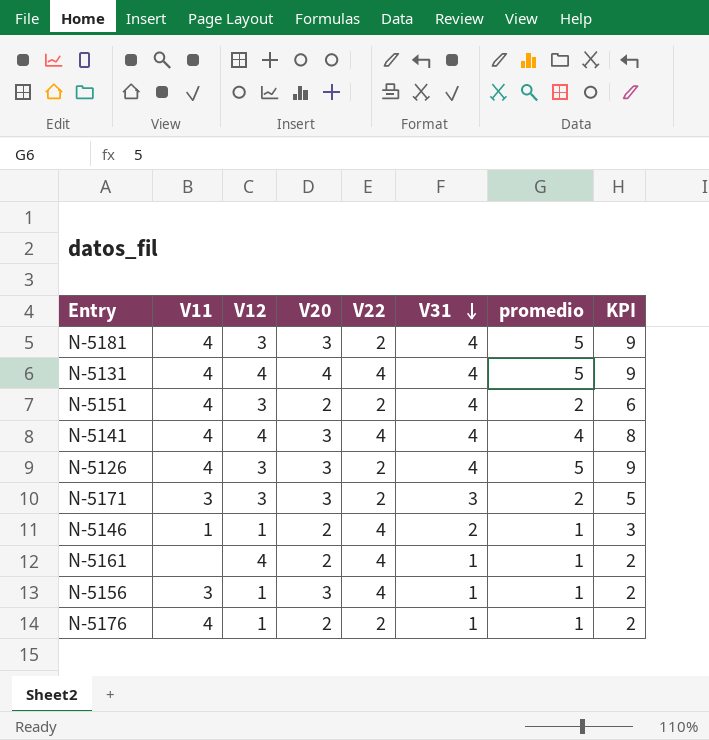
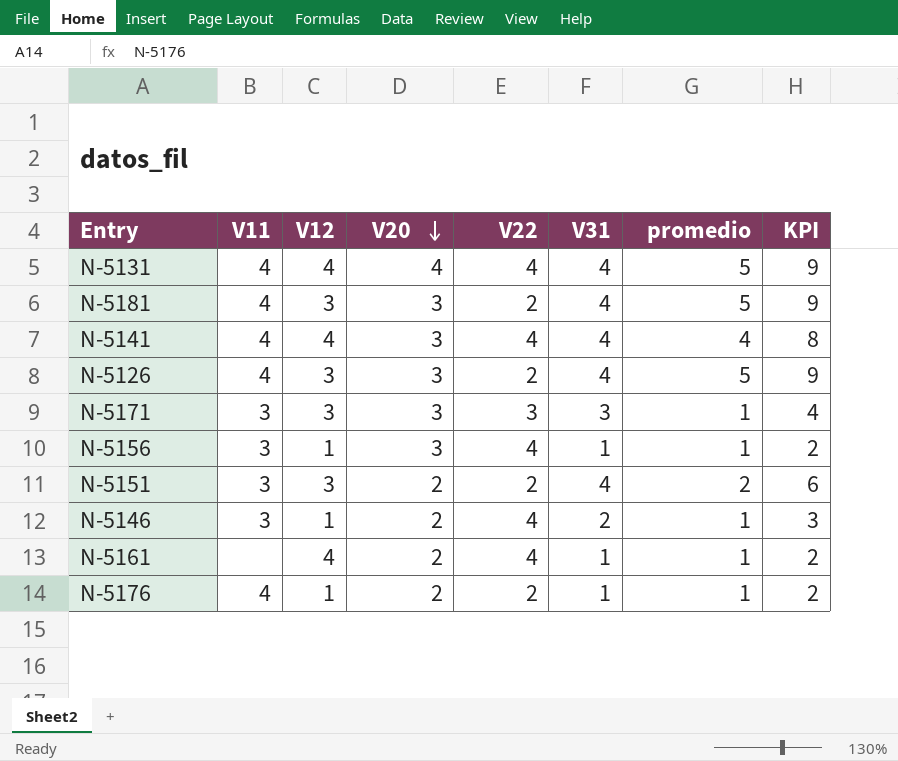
row order: V31 descending -> V20 descending
N-5171 | V22: 2 -> 3
N-5171 | promedio: 2 -> 1
N-5171 | KPI: 5 -> 4
N-5151 | V11: 4 -> 3
N-5146 | V11: 1 -> 3

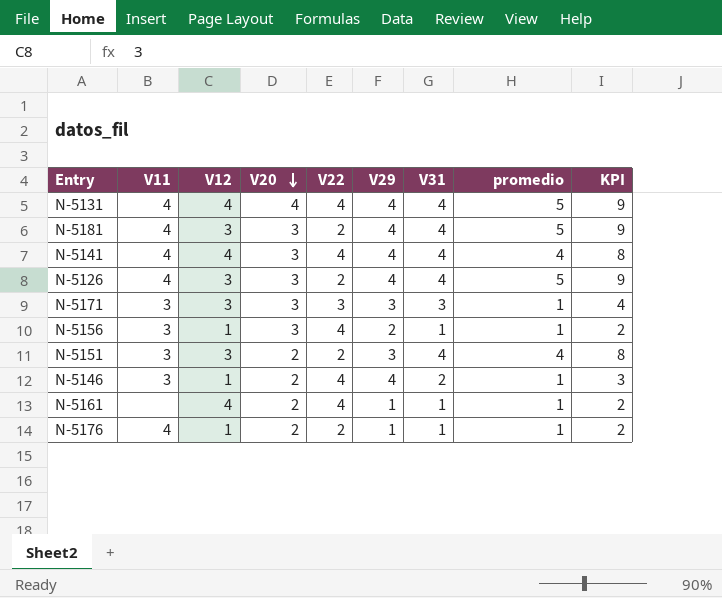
column V29 | position: none -> 6
N-5151 | promedio: 2 -> 4
N-5151 | KPI: 6 -> 8

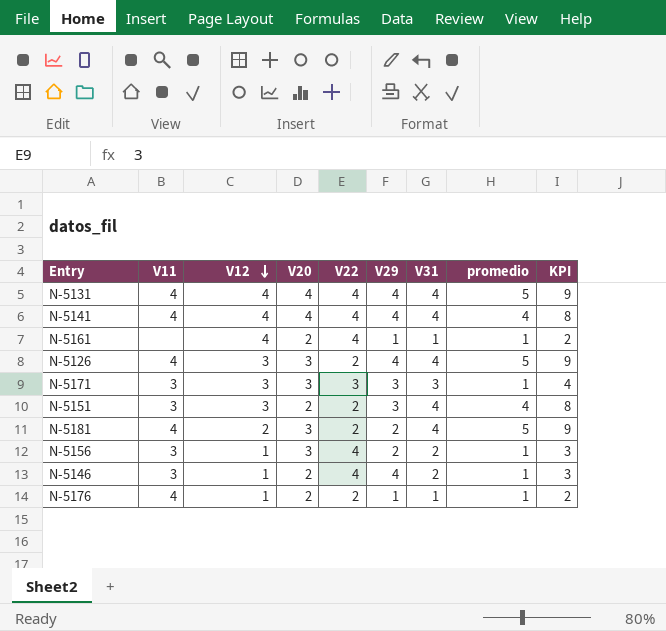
row order: V20 descending -> V12 descending
N-5141 | V20: 3 -> 4
N-5181 | V12: 3 -> 2
N-5181 | V29: 4 -> 2
N-5156 | V31: 1 -> 2
N-5156 | KPI: 2 -> 3

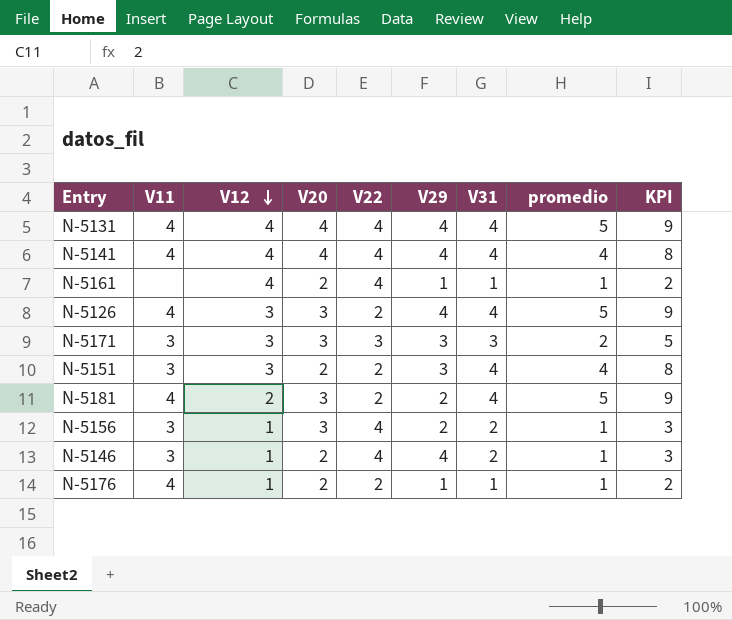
N-5171 | promedio: 1 -> 2
N-5171 | KPI: 4 -> 5

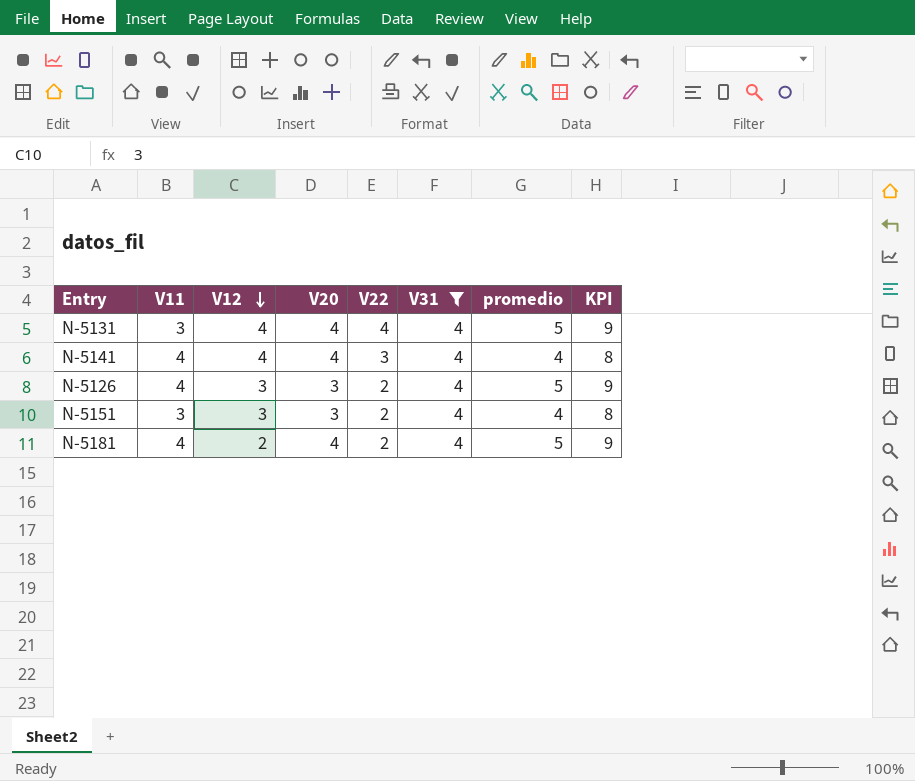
filter: none -> V31 = 4
column V29 | position: 6 -> none
N-5131 | V11: 4 -> 3
N-5141 | V22: 4 -> 3
N-5151 | V20: 2 -> 3
N-5181 | V20: 3 -> 4

